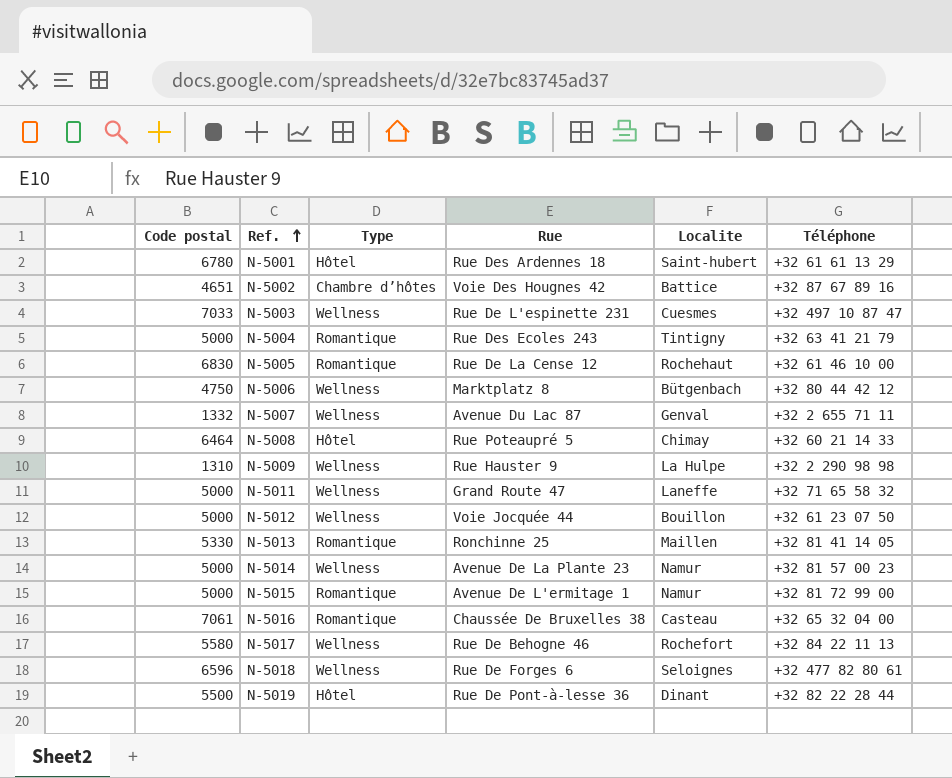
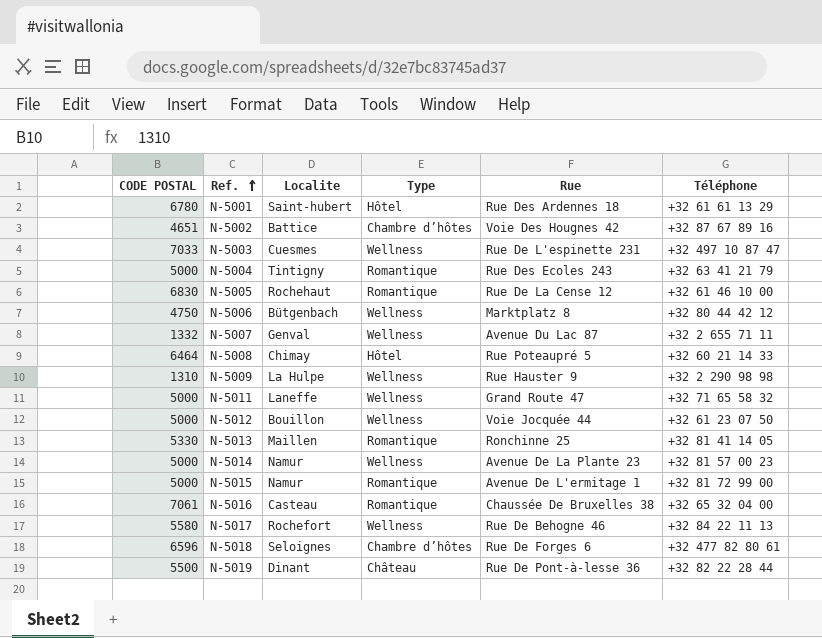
column name: Code postal -> CODE POSTAL
column Localite | position: 5 -> 3
N-5018 | Type: Wellness -> Chambre d’hôtes
N-5019 | Type: Hôtel -> Château

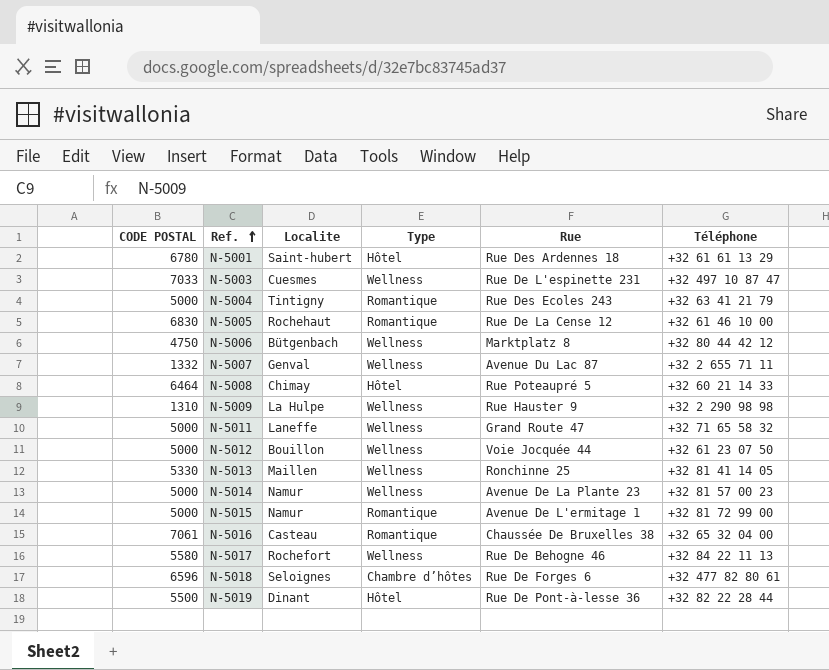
row N-5002: 4651 | Battice | Chambre d’hôtes | Voie Des Hougnes 42 | +32 87 67 89 16 -> none
N-5013 | Type: Romantique -> Wellness
N-5019 | Type: Château -> Hôtel

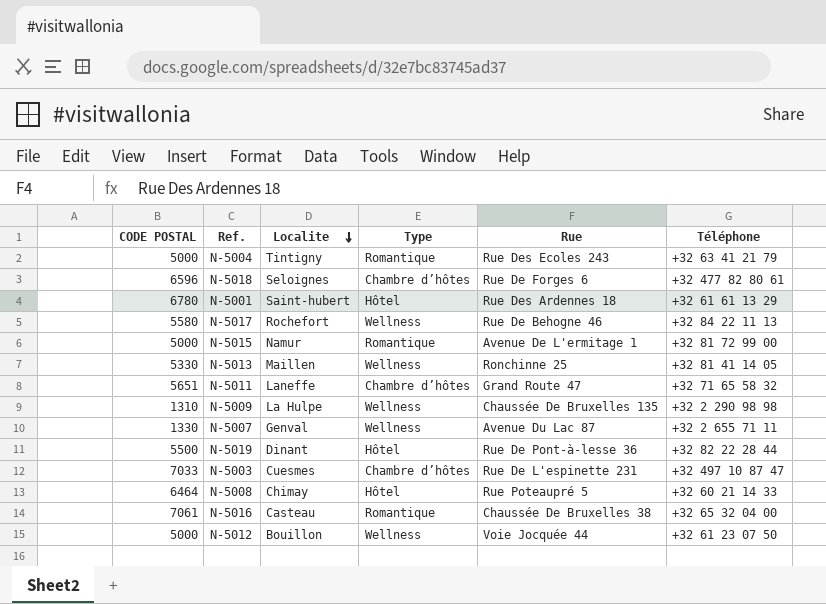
row order: Ref. ascending -> Localite descending
row N-5005: 6830 | Rochehaut | Romantique | Rue De La Cense 12 | +32 61 46 10 00 -> none
row N-5006: 4750 | Bütgenbach | Wellness | Marktplatz 8 | +32 80 44 42 12 -> none
row N-5014: 5000 | Namur | Wellness | Avenue De La Plante 23 | +32 81 57 00 23 -> none
N-5011 | CODE POSTAL: 5000 -> 5651
N-5011 | Type: Wellness -> Chambre d’hôtes
N-5009 | Rue: Rue Hauster 9 -> Chaussée De Bruxelles 135
N-5007 | CODE POSTAL: 1332 -> 1330
N-5003 | Type: Wellness -> Chambre d’hôtes

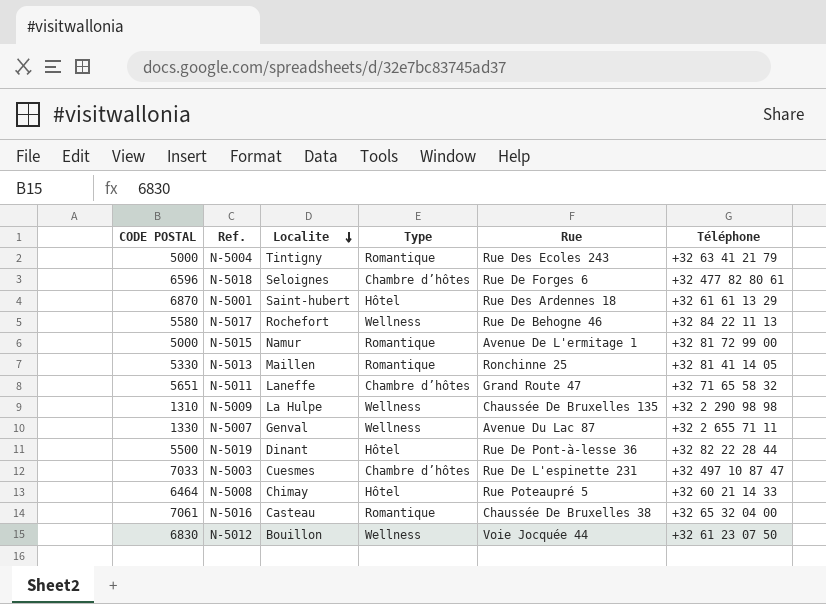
N-5001 | CODE POSTAL: 6780 -> 6870
N-5013 | Type: Wellness -> Romantique
N-5012 | CODE POSTAL: 5000 -> 6830

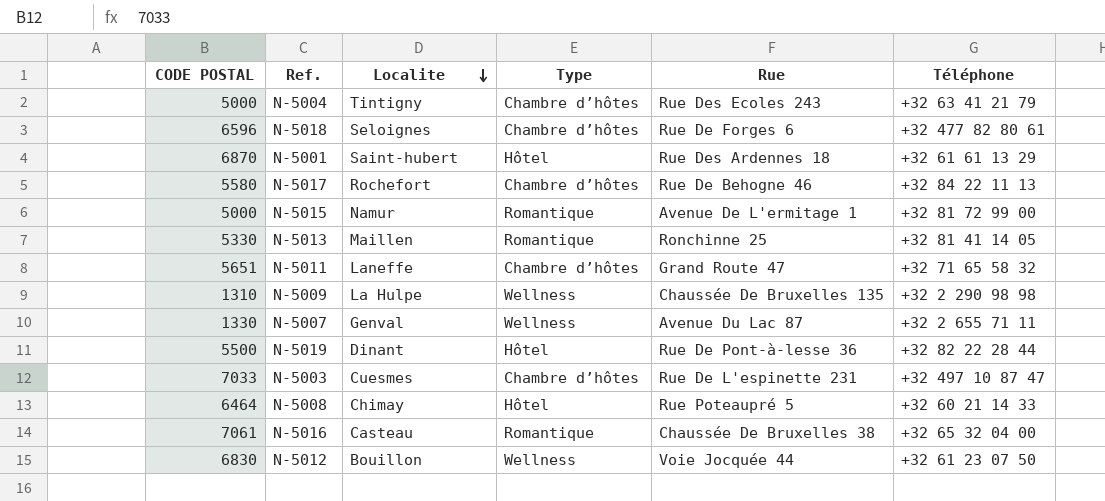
N-5004 | Type: Romantique -> Chambre d’hôtes
N-5017 | Type: Wellness -> Chambre d’hôtes

